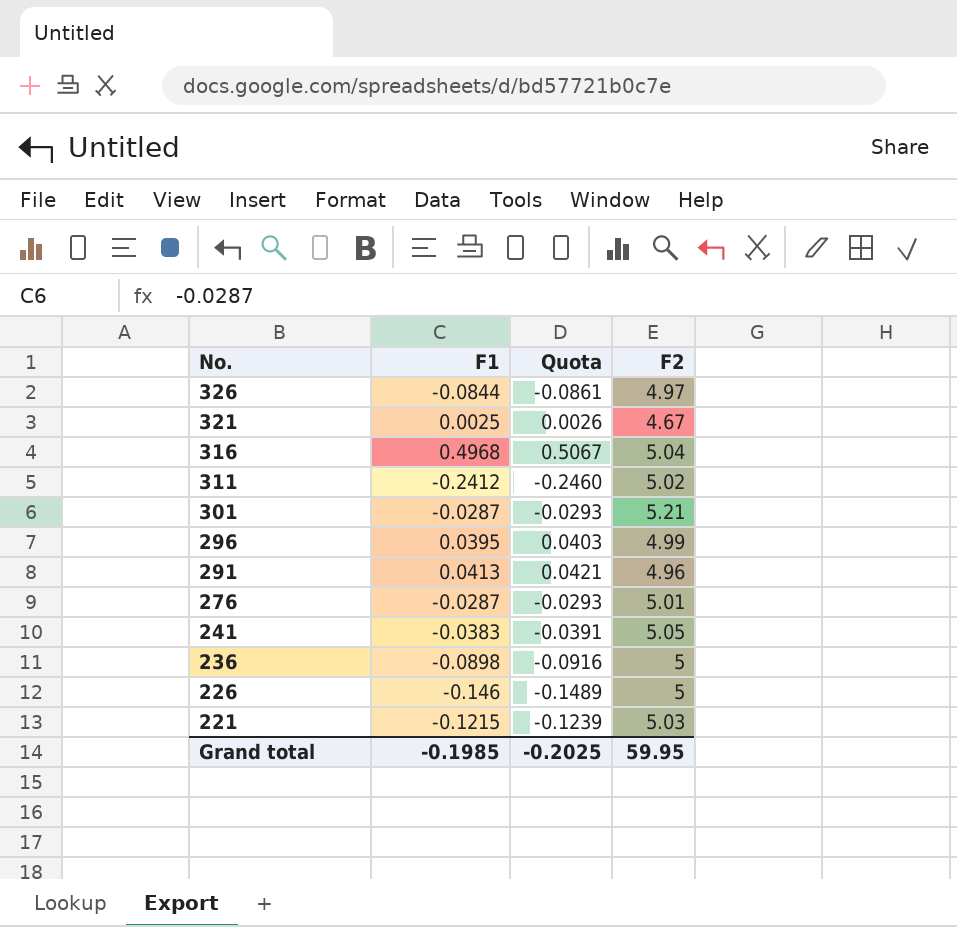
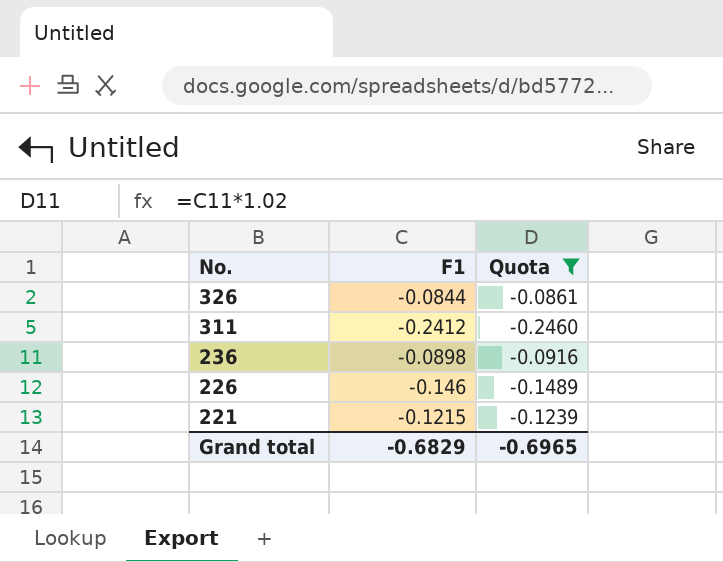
filter: none -> Quota <= -0.0861
column F2 | position: 4 -> none
Grand total | F1: -0.1985 -> -0.6829
Grand total | Quota: -0.2025 -> -0.6965

